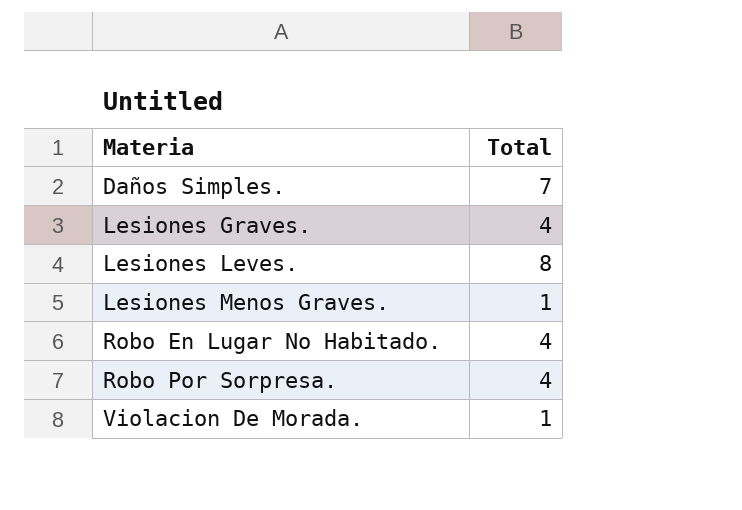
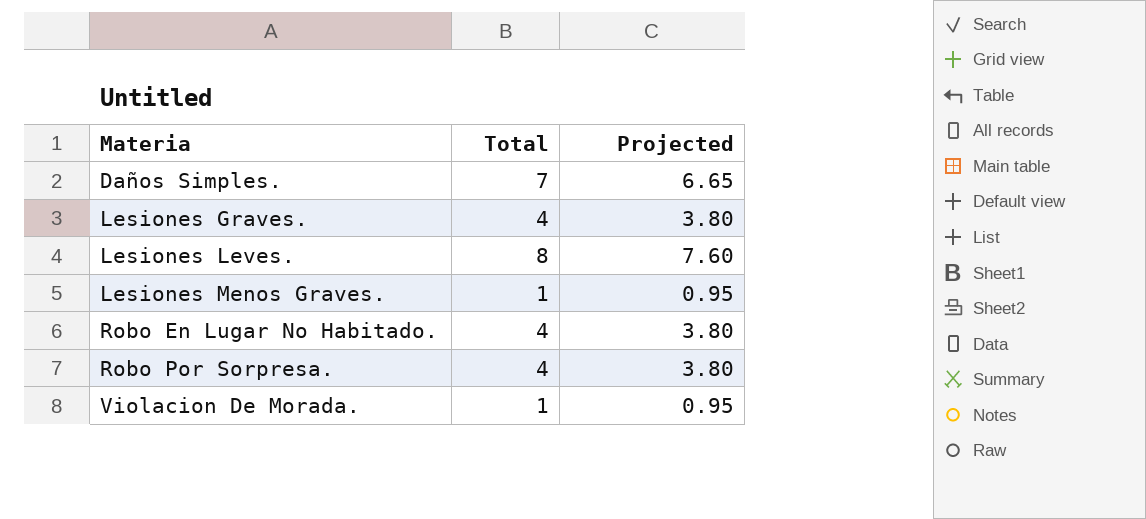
column Projected | formula: none -> [Total] * 0.95

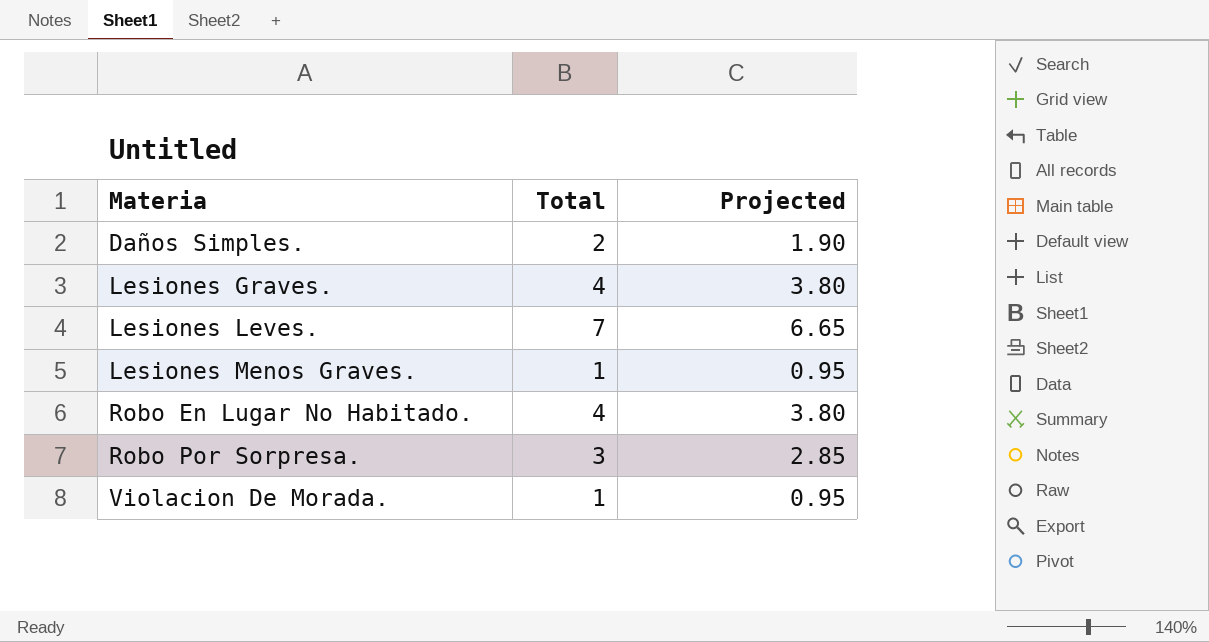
Daños Simples. | Total: 7 -> 2
Daños Simples. | Projected: 6.65 -> 1.90
Lesiones Leves. | Total: 8 -> 7
Lesiones Leves. | Projected: 7.60 -> 6.65
Robo Por Sorpresa. | Total: 4 -> 3
Robo Por Sorpresa. | Projected: 3.80 -> 2.85

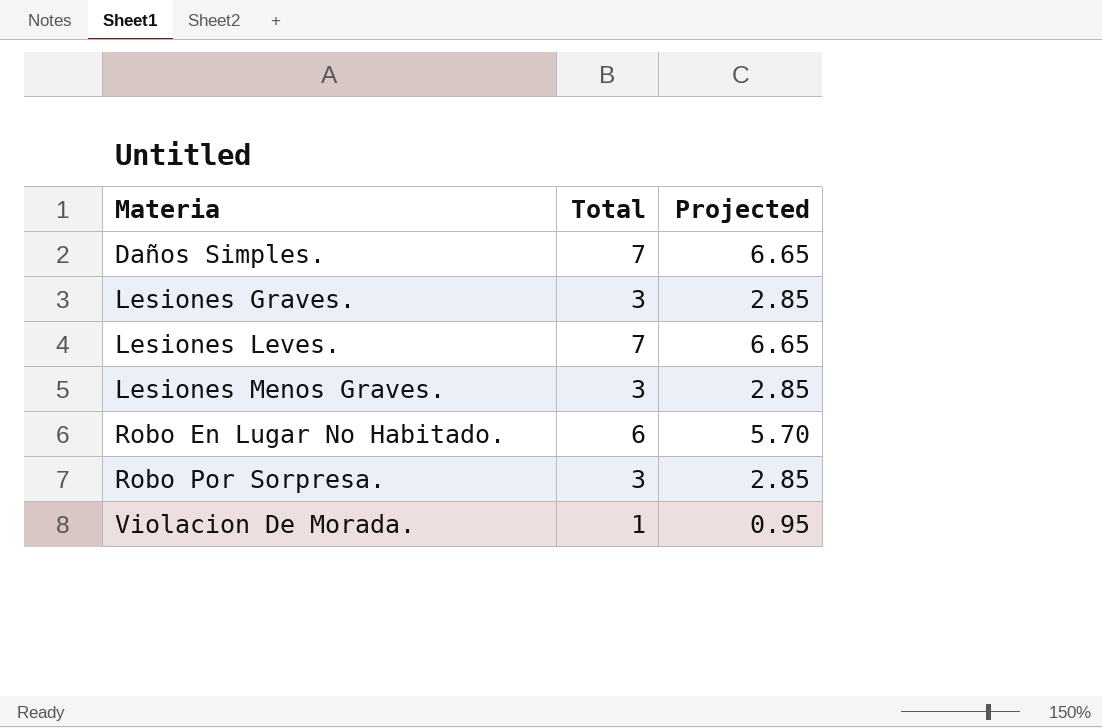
Daños Simples. | Total: 2 -> 7
Daños Simples. | Projected: 1.90 -> 6.65
Lesiones Graves. | Total: 4 -> 3
Lesiones Graves. | Projected: 3.80 -> 2.85
Lesiones Menos Graves. | Total: 1 -> 3
Lesiones Menos Graves. | Projected: 0.95 -> 2.85
Robo En Lugar No Habitado. | Total: 4 -> 6
Robo En Lugar No Habitado. | Projected: 3.80 -> 5.70

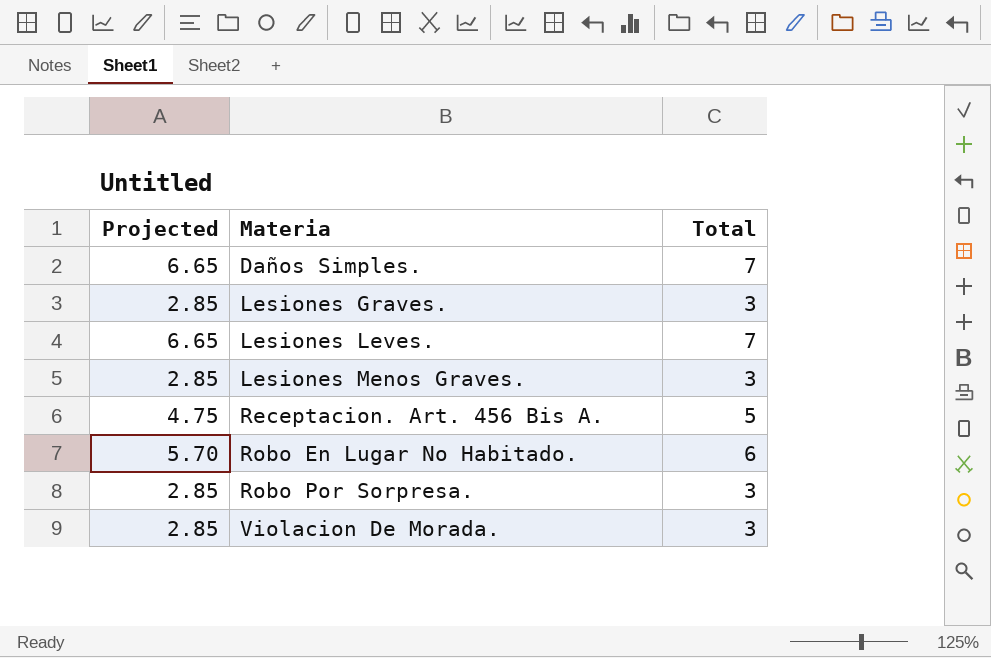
column Projected | position: 3 -> 1
row Receptacion. Art. 456 Bis A.: none -> 4.75 | 5
Violacion De Morada. | Projected: 0.95 -> 2.85
Violacion De Morada. | Total: 1 -> 3

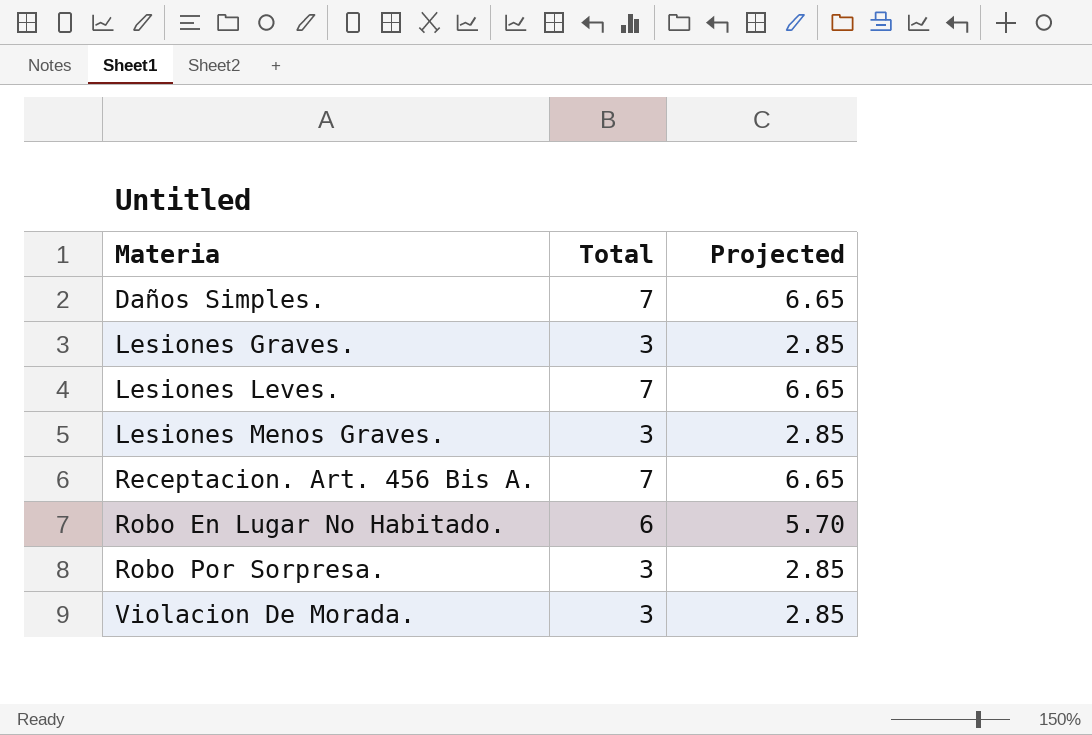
column Projected | position: 1 -> 3
Receptacion. Art. 456 Bis A. | Total: 5 -> 7
Receptacion. Art. 456 Bis A. | Projected: 4.75 -> 6.65

